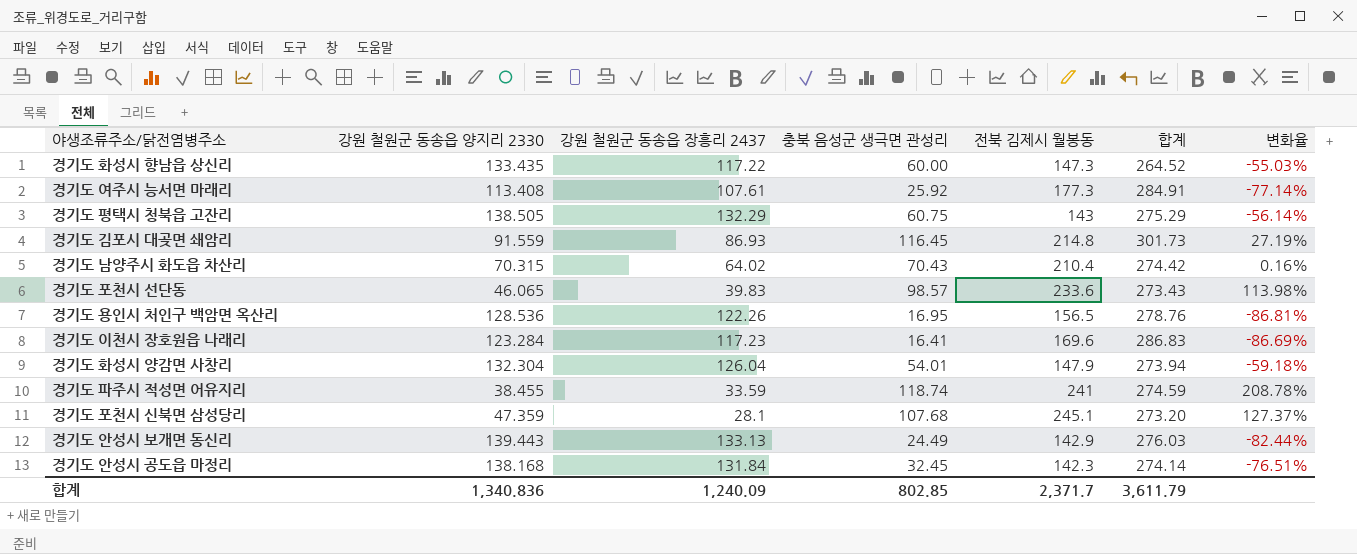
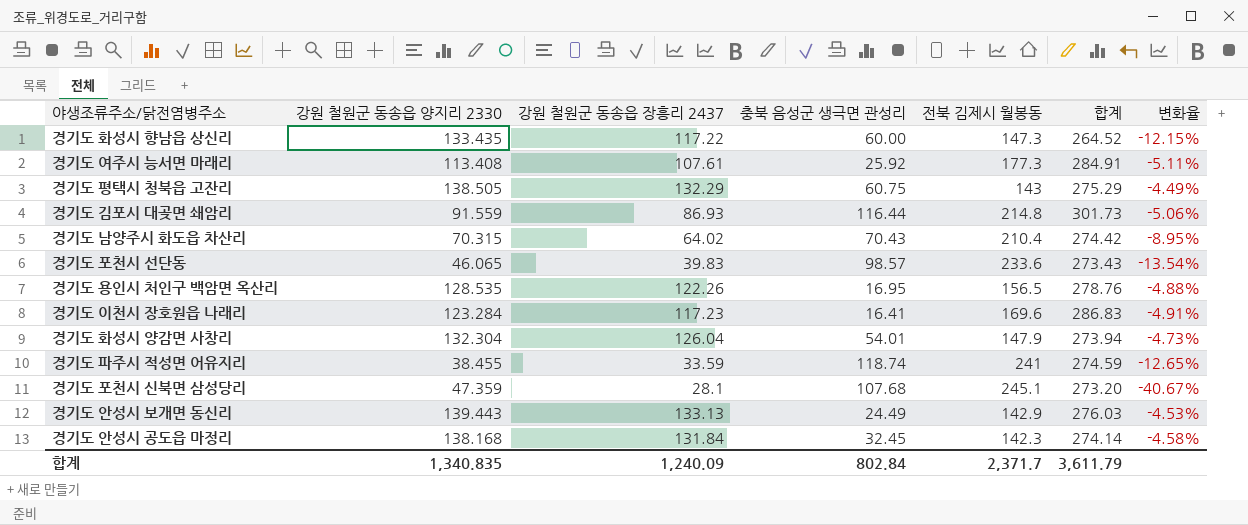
column 변화율 | formula: ([충북 음성군 생극면 관성리] - [강원 철원군 동송읍 양지리 2330]) / [강원 철원군 동송읍 양지리 2330] -> ([강원 철원군 동송읍 장흥리 2437] - [강원 철원군 동송읍 양지리 2330]) / [강원 철원군 동송읍 양지리 2330]
경기도 김포시 대곶면 쇄암리 | 충북 음성군 생극면 관성리: 116.45 -> 116.44
경기도 용인시 처인구 백암면 옥산리 | 강원 철원군 동송읍 양지리 2330: 128.536 -> 128.535
합계 | 강원 철원군 동송읍 양지리 2330: 1,340.836 -> 1,340.835
합계 | 충북 음성군 생극면 관성리: 802.85 -> 802.84

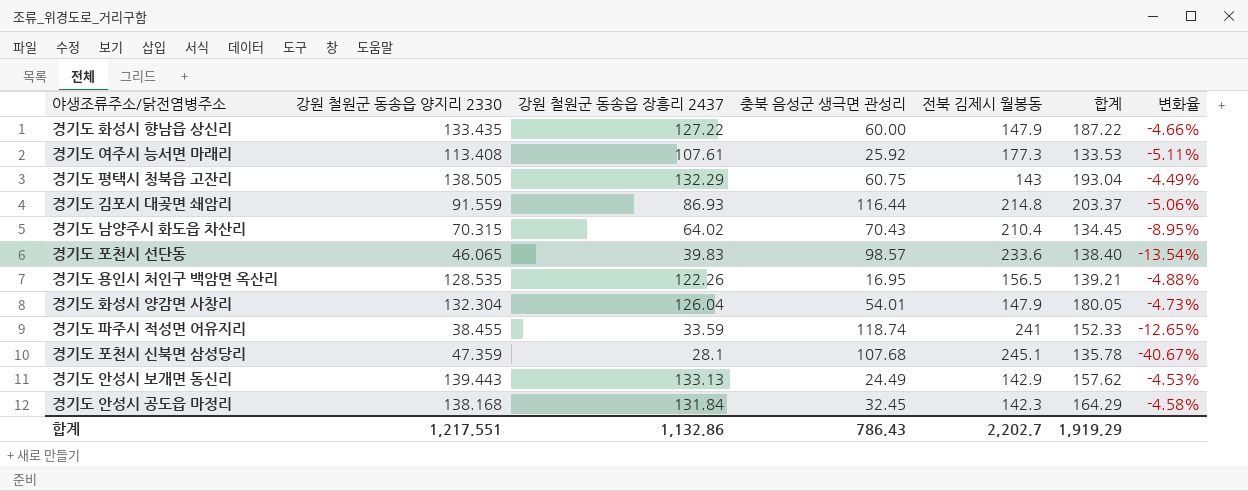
column 합계 | formula: [강원 철원군 동송읍 장흥리 2437] + [전북 김제시 월봉동] -> [강원 철원군 동송읍 장흥리 2437] + [충북 음성군 생극면 관성리]
row 경기도 이천시 장호원읍 나래리: 123.284 | 117.23 | 16.41 | 169.6 | 286.83 | -4.91% -> none
경기도 화성시 향남읍 상신리 | 강원 철원군 동송읍 장흥리 2437: 117.22 -> 127.22
경기도 화성시 향남읍 상신리 | 전북 김제시 월봉동: 147.3 -> 147.9
경기도 화성시 향남읍 상신리 | 변화율: -12.15% -> -4.66%
합계 | 강원 철원군 동송읍 양지리 2330: 1,340.835 -> 1,217.551
합계 | 강원 철원군 동송읍 장흥리 2437: 1,240.09 -> 1,132.86
합계 | 충북 음성군 생극면 관성리: 802.84 -> 786.43
합계 | 전북 김제시 월봉동: 2,371.7 -> 2,202.7
합계 | 합계: 3,611.79 -> 1,919.29

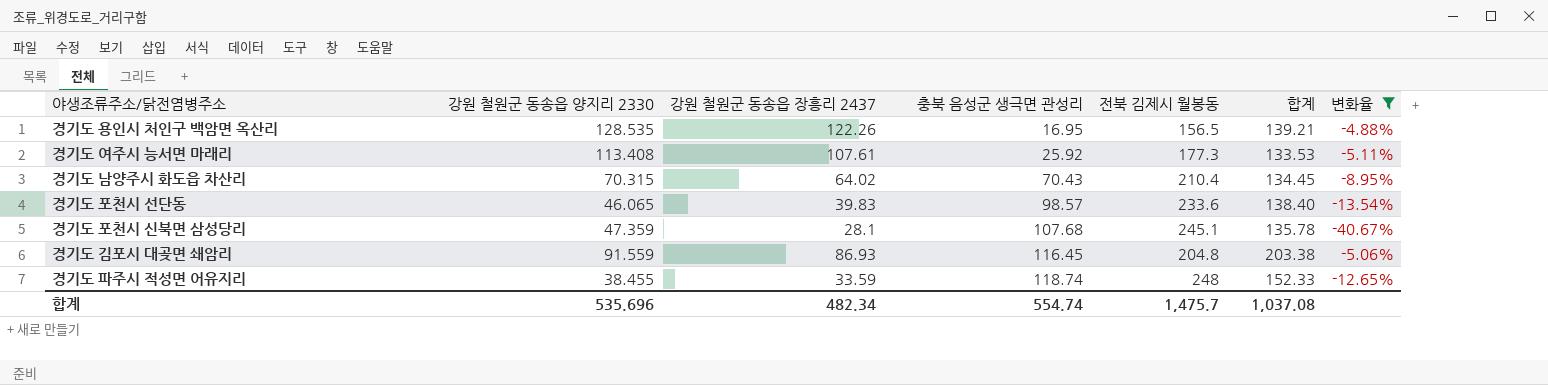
filter: none -> 변화율 <= -4.88%
row order: none -> 충북 음성군 생극면 관성리 ascending
경기도 김포시 대곶면 쇄암리 | 충북 음성군 생극면 관성리: 116.44 -> 116.45
경기도 김포시 대곶면 쇄암리 | 전북 김제시 월봉동: 214.8 -> 204.8
경기도 김포시 대곶면 쇄암리 | 합계: 203.37 -> 203.38
경기도 파주시 적성면 어유지리 | 전북 김제시 월봉동: 241 -> 248
합계 | 강원 철원군 동송읍 양지리 2330: 1,217.551 -> 535.696
합계 | 강원 철원군 동송읍 장흥리 2437: 1,132.86 -> 482.34
합계 | 충북 음성군 생극면 관성리: 786.43 -> 554.74
합계 | 전북 김제시 월봉동: 2,202.7 -> 1,475.7
합계 | 합계: 1,919.29 -> 1,037.08

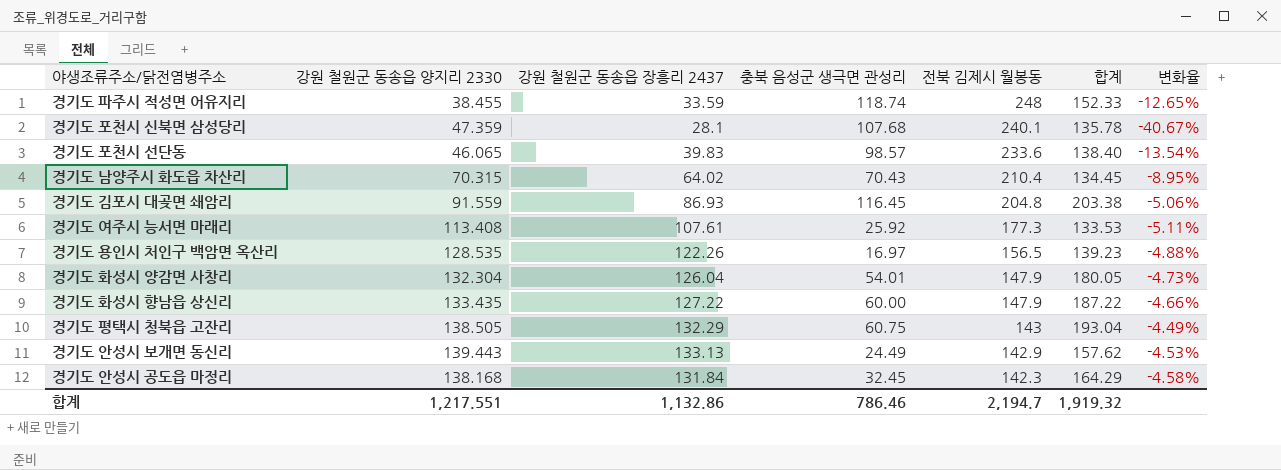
filter: 변화율 <= -4.88% -> none
row order: 충북 음성군 생극면 관성리 ascending -> 전북 김제시 월봉동 descending
경기도 포천시 신북면 삼성당리 | 전북 김제시 월봉동: 245.1 -> 240.1
경기도 용인시 처인구 백암면 옥산리 | 충북 음성군 생극면 관성리: 16.95 -> 16.97
경기도 용인시 처인구 백암면 옥산리 | 합계: 139.21 -> 139.23
합계 | 강원 철원군 동송읍 양지리 2330: 535.696 -> 1,217.551
합계 | 강원 철원군 동송읍 장흥리 2437: 482.34 -> 1,132.86
합계 | 충북 음성군 생극면 관성리: 554.74 -> 786.46
합계 | 전북 김제시 월봉동: 1,475.7 -> 2,194.7
합계 | 합계: 1,037.08 -> 1,919.32

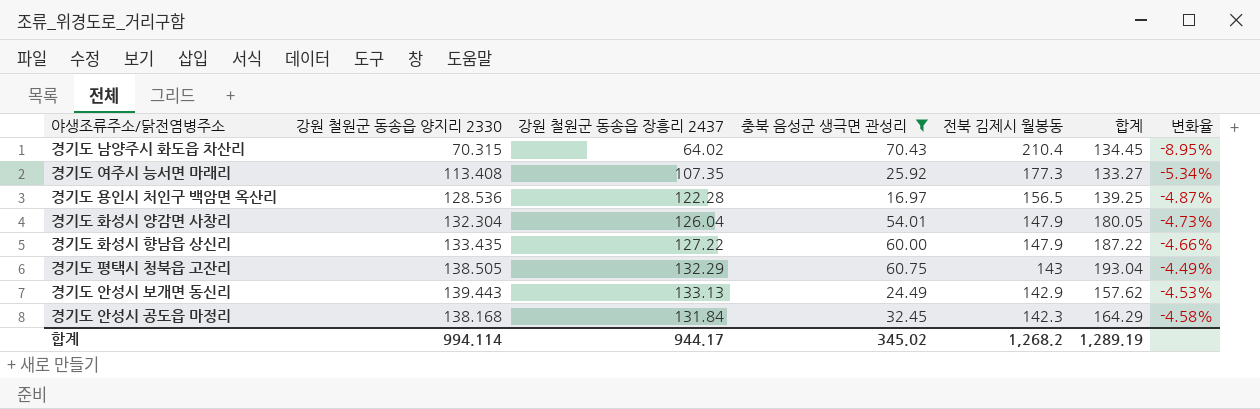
filter: none -> 충북 음성군 생극면 관성리 <= 70.43
경기도 여주시 능서면 마래리 | 강원 철원군 동송읍 장흥리 2437: 107.61 -> 107.35
경기도 여주시 능서면 마래리 | 합계: 133.53 -> 133.27
경기도 여주시 능서면 마래리 | 변화율: -5.11% -> -5.34%
경기도 용인시 처인구 백암면 옥산리 | 강원 철원군 동송읍 양지리 2330: 128.535 -> 128.536
경기도 용인시 처인구 백암면 옥산리 | 강원 철원군 동송읍 장흥리 2437: 122.26 -> 122.28
경기도 용인시 처인구 백암면 옥산리 | 합계: 139.23 -> 139.25
경기도 용인시 처인구 백암면 옥산리 | 변화율: -4.88% -> -4.87%
합계 | 강원 철원군 동송읍 양지리 2330: 1,217.551 -> 994.114
합계 | 강원 철원군 동송읍 장흥리 2437: 1,132.86 -> 944.17
합계 | 충북 음성군 생극면 관성리: 786.46 -> 345.02
합계 | 전북 김제시 월봉동: 2,194.7 -> 1,268.2
합계 | 합계: 1,919.32 -> 1,289.19

